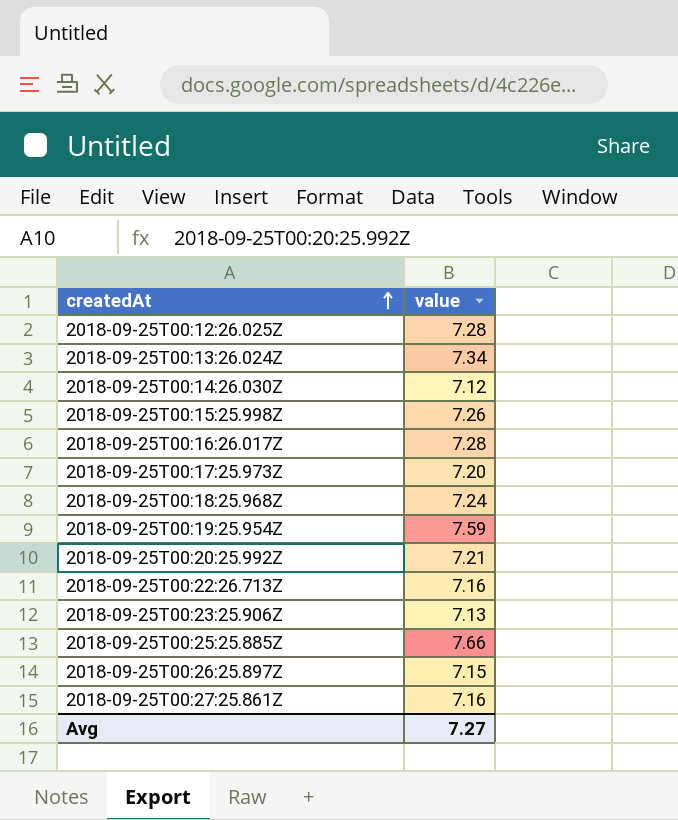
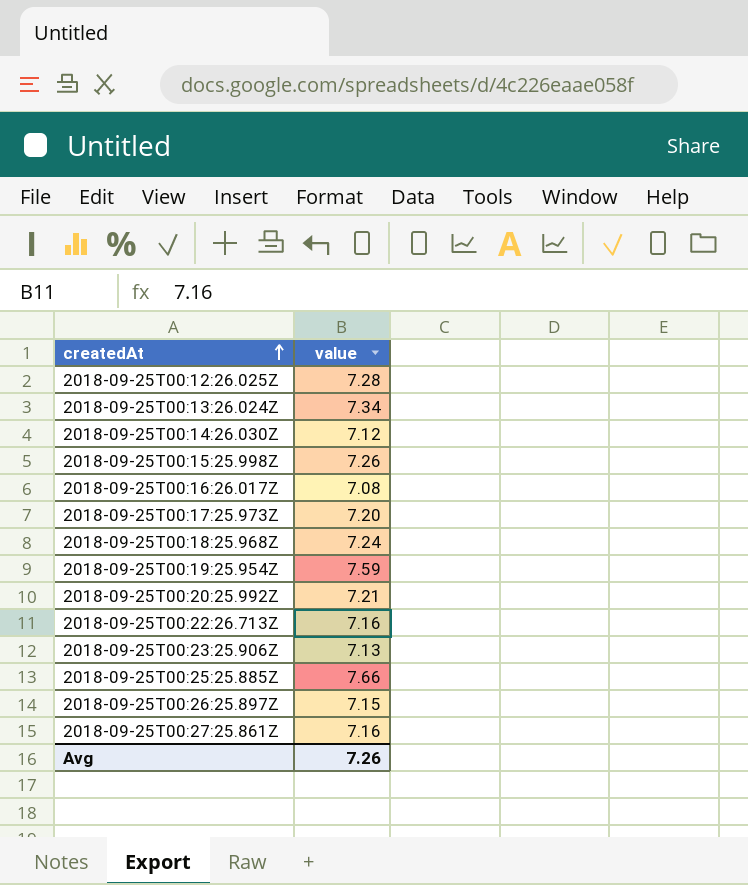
2018-09-25T00:16:26.017Z | value: 7.28 -> 7.08
Avg | value: 7.27 -> 7.26

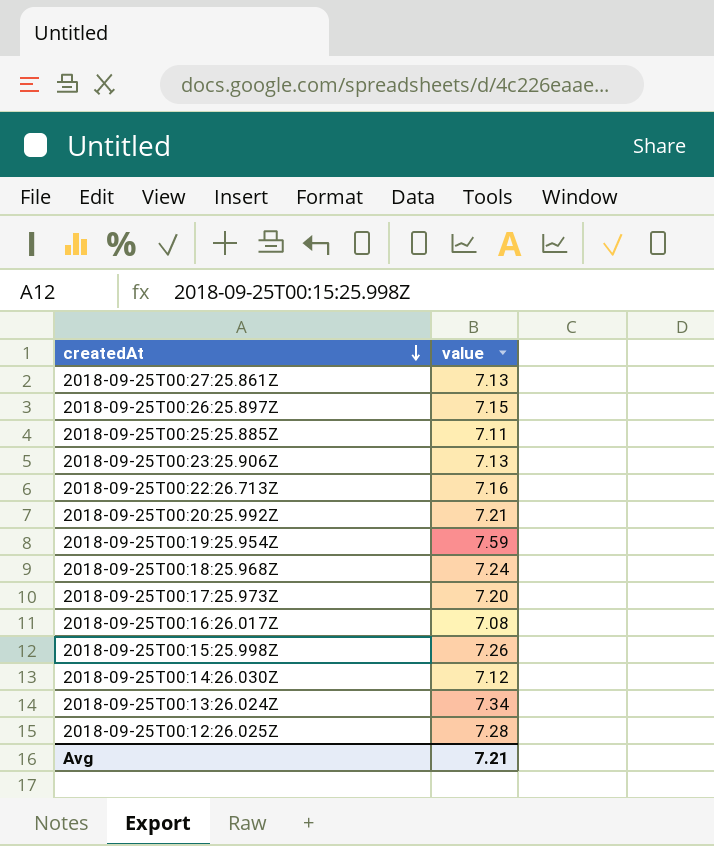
row order: createdAt ascending -> createdAt descending
2018-09-25T00:27:25.861Z | value: 7.16 -> 7.13
2018-09-25T00:25:25.885Z | value: 7.66 -> 7.11
Avg | value: 7.26 -> 7.21

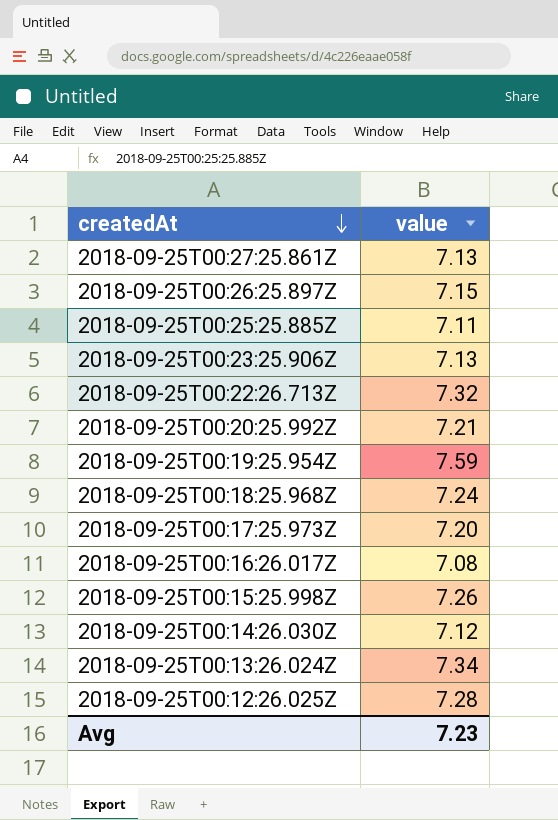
2018-09-25T00:22:26.713Z | value: 7.16 -> 7.32
Avg | value: 7.21 -> 7.23

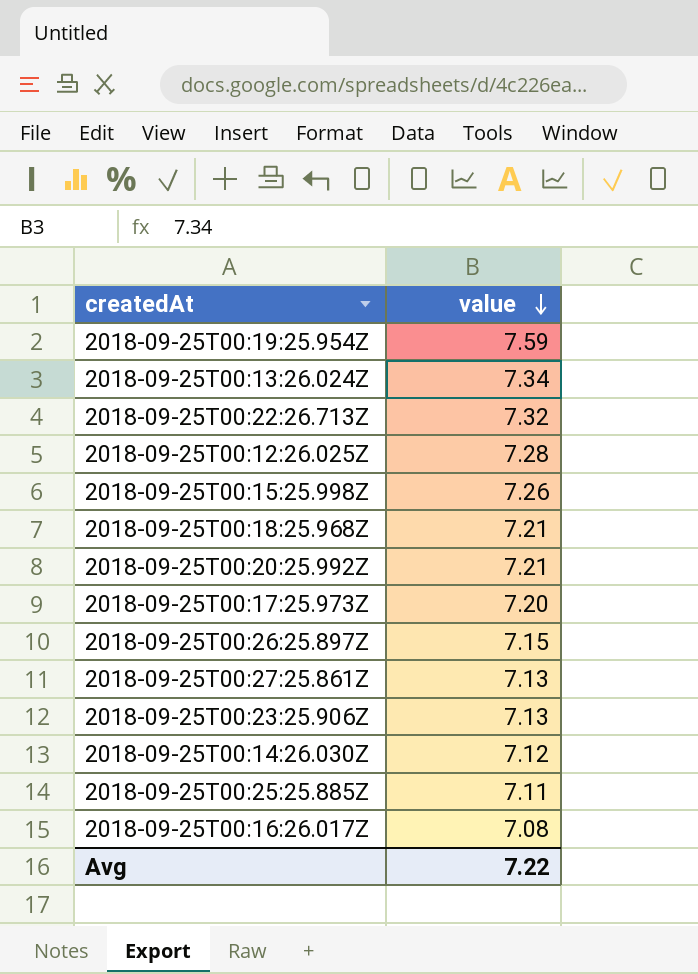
row order: createdAt descending -> value descending
2018-09-25T00:18:25.968Z | value: 7.24 -> 7.21
Avg | value: 7.23 -> 7.22

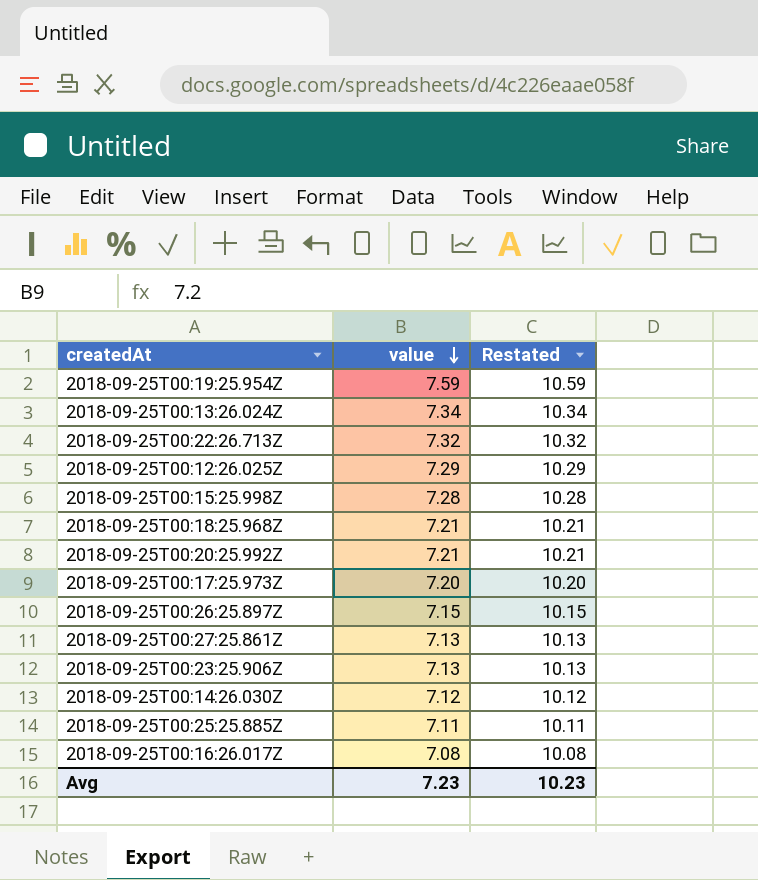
column Restated | formula: none -> [value] + 3
2018-09-25T00:12:26.025Z | value: 7.28 -> 7.29
2018-09-25T00:15:25.998Z | value: 7.26 -> 7.28
Avg | value: 7.22 -> 7.23

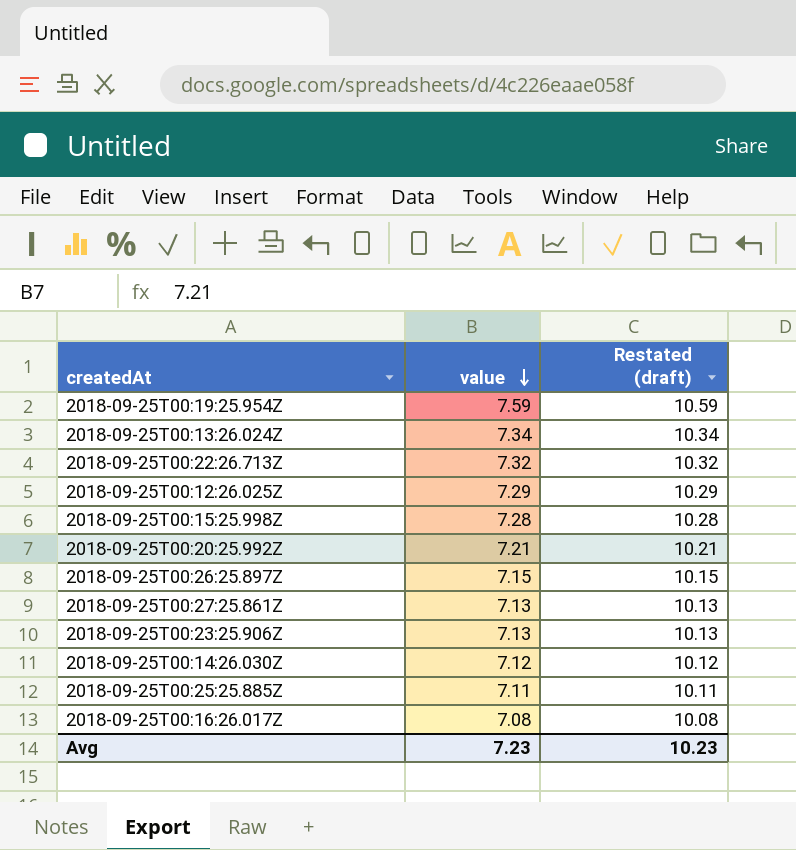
column name: Restated -> Restated (draft)
row 2018-09-25T00:18:25.968Z: 7.21 | 10.21 -> none
row 2018-09-25T00:17:25.973Z: 7.20 | 10.20 -> none

